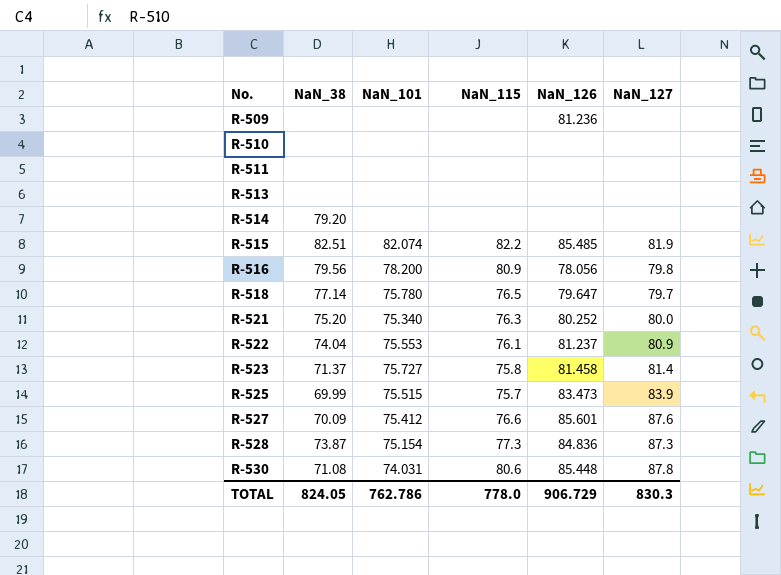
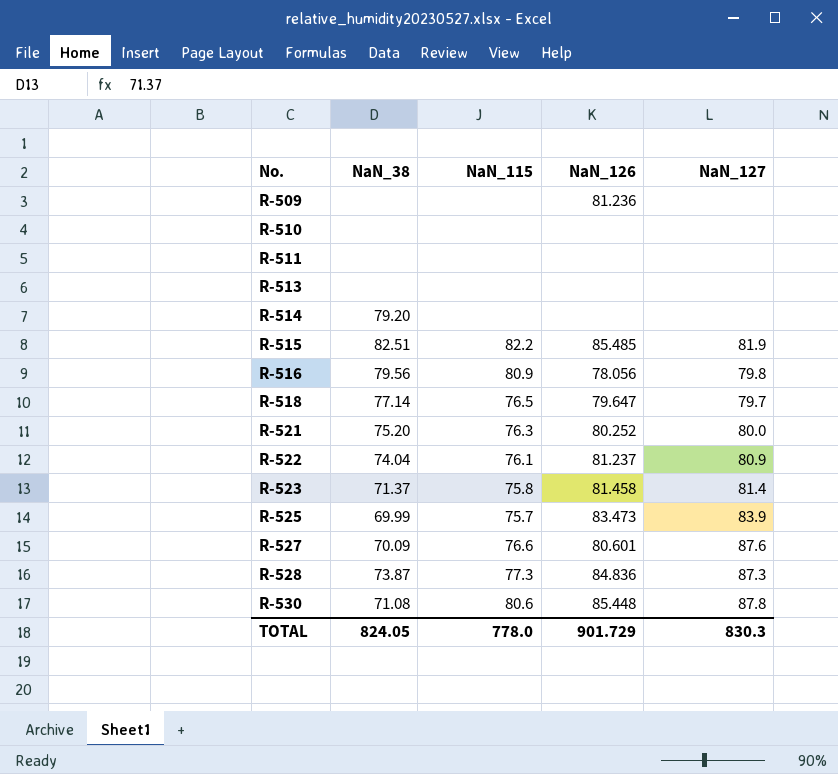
column NaN_101 | position: 3 -> none
R-527 | NaN_126: 85.601 -> 80.601
TOTAL | NaN_126: 906.729 -> 901.729

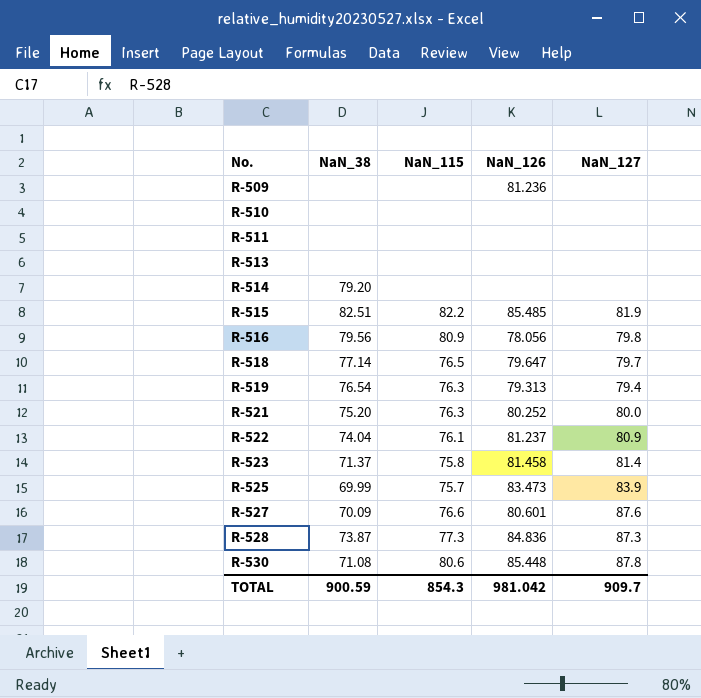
row R-519: none -> 76.54 | 76.3 | 79.313 | 79.4
TOTAL | NaN_38: 824.05 -> 900.59
TOTAL | NaN_115: 778.0 -> 854.3
TOTAL | NaN_126: 901.729 -> 981.042
TOTAL | NaN_127: 830.3 -> 909.7

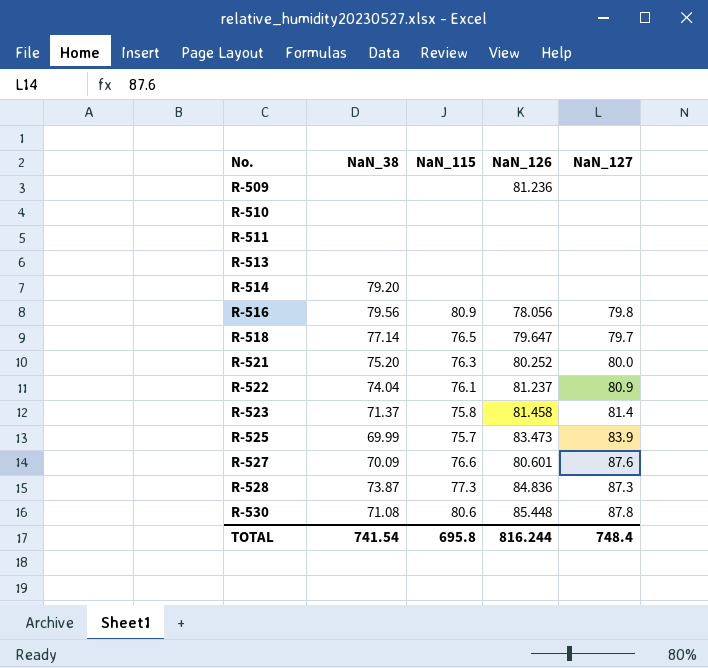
row R-515: 82.51 | 82.2 | 85.485 | 81.9 -> none
row R-519: 76.54 | 76.3 | 79.313 | 79.4 -> none
TOTAL | NaN_38: 900.59 -> 741.54
TOTAL | NaN_115: 854.3 -> 695.8
TOTAL | NaN_126: 981.042 -> 816.244
TOTAL | NaN_127: 909.7 -> 748.4

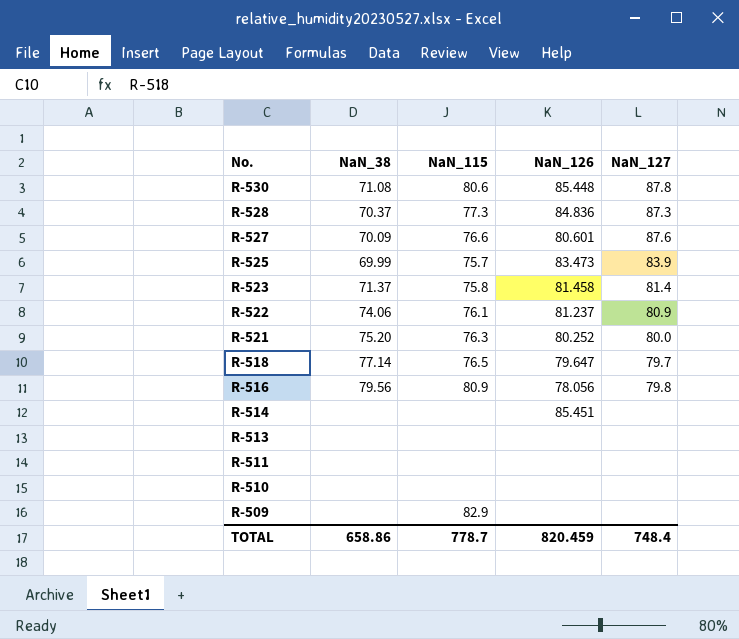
row order: No. ascending -> No. descending
R-528 | NaN_38: 73.87 -> 70.37
R-522 | NaN_38: 74.04 -> 74.06
R-514 | NaN_38: 79.20 -> none
R-514 | NaN_126: none -> 85.451
R-509 | NaN_115: none -> 82.9
R-509 | NaN_126: 81.236 -> none
TOTAL | NaN_38: 741.54 -> 658.86
TOTAL | NaN_115: 695.8 -> 778.7
TOTAL | NaN_126: 816.244 -> 820.459

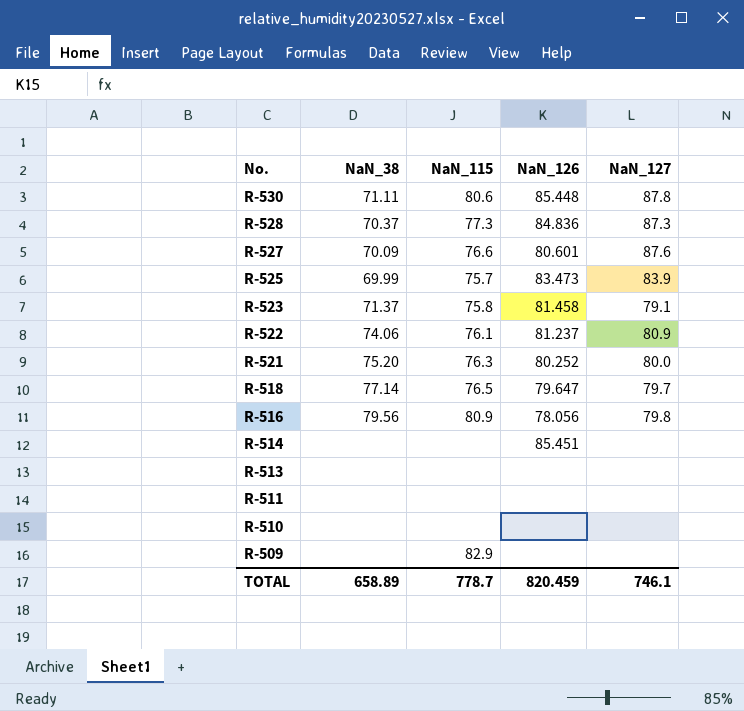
R-530 | NaN_38: 71.08 -> 71.11
R-523 | NaN_127: 81.4 -> 79.1
TOTAL | NaN_38: 658.86 -> 658.89
TOTAL | NaN_127: 748.4 -> 746.1

